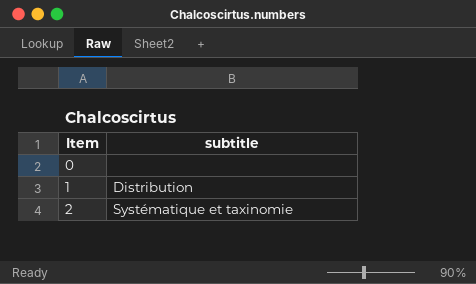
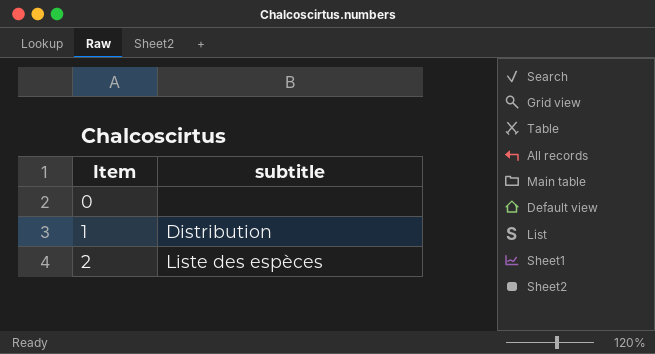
2 | subtitle: Systématique et taxinomie -> Liste des espèces

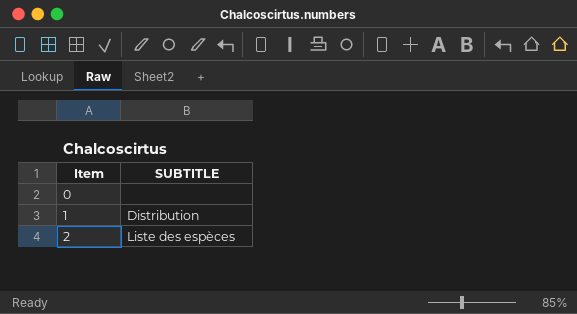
column name: subtitle -> SUBTITLE

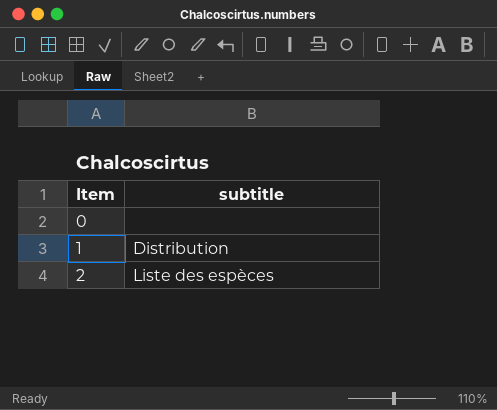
column name: SUBTITLE -> subtitle

